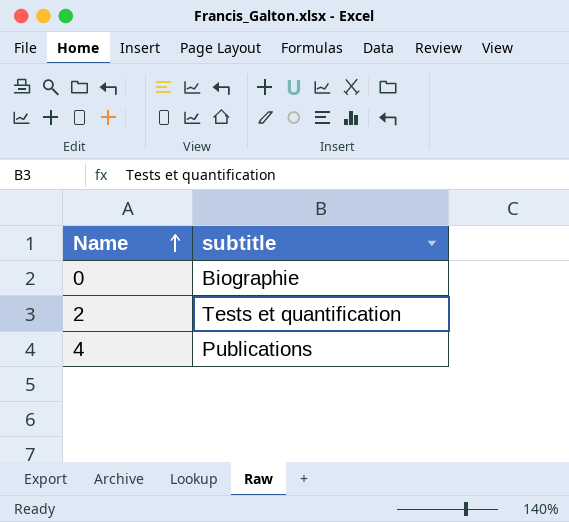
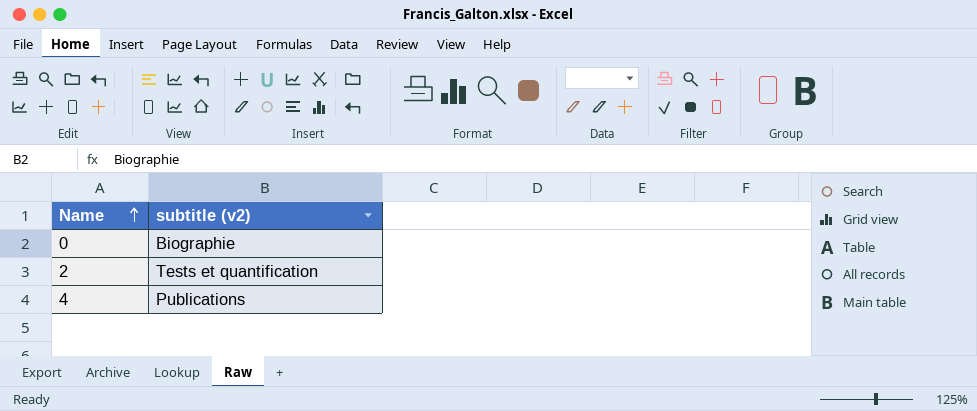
column name: subtitle -> subtitle (v2)

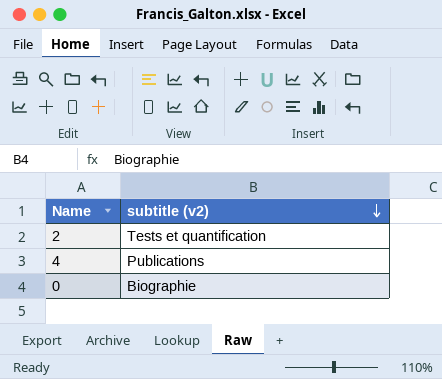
row order: Name ascending -> subtitle (v2) descending

